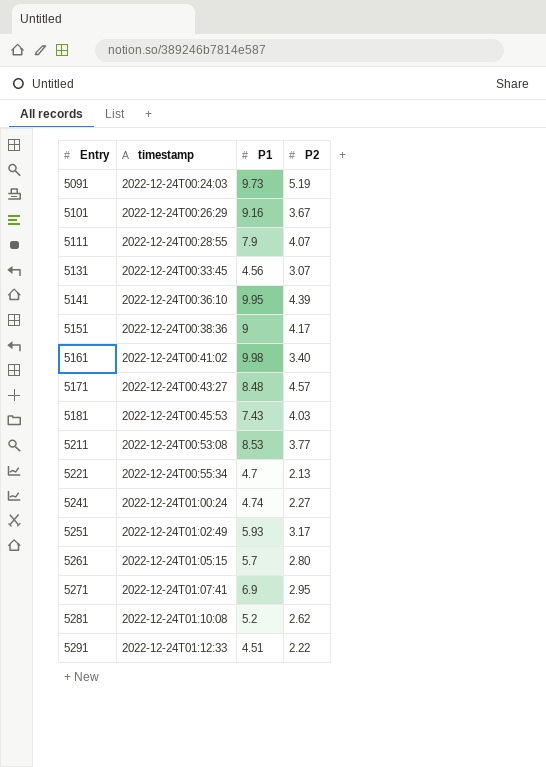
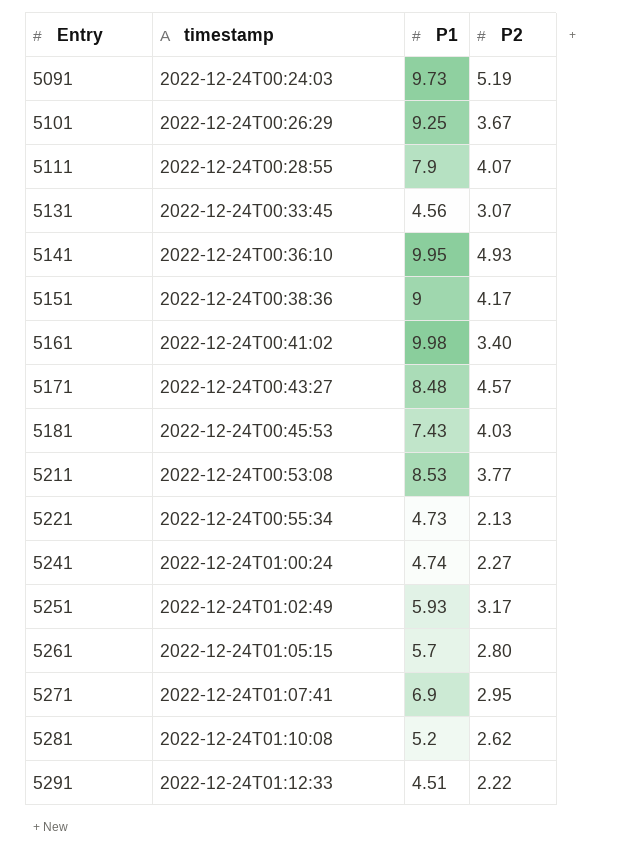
5101 | P1: 9.16 -> 9.25
5141 | P2: 4.39 -> 4.93
5221 | P1: 4.7 -> 4.73

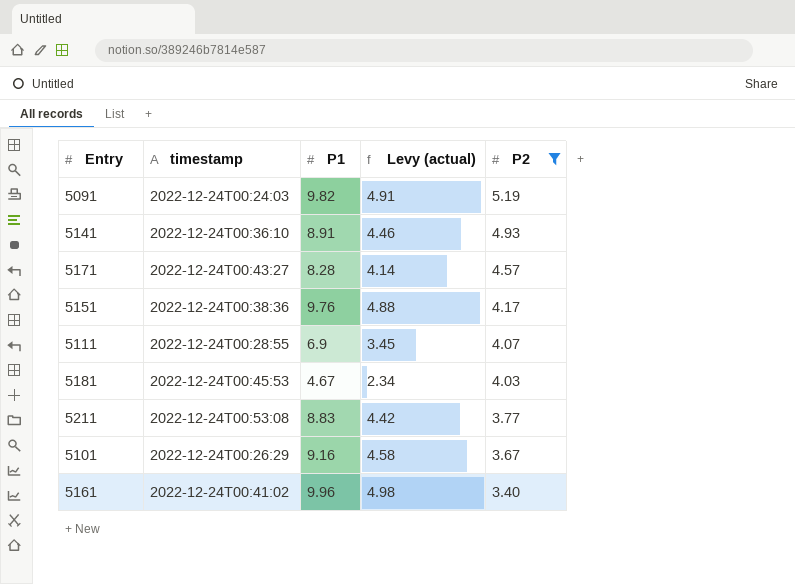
filter: none -> P2 >= 3.40
row order: Entry ascending -> P2 descending
column Levy (actual) | formula: none -> [P1] * 0.5
5091 | P1: 9.73 -> 9.82
5141 | P1: 9.95 -> 8.91
5171 | P1: 8.48 -> 8.28
5151 | P1: 9 -> 9.76
5111 | P1: 7.9 -> 6.9
5181 | P1: 7.43 -> 4.67
5211 | P1: 8.53 -> 8.83
5101 | P1: 9.25 -> 9.16
5161 | P1: 9.98 -> 9.96

